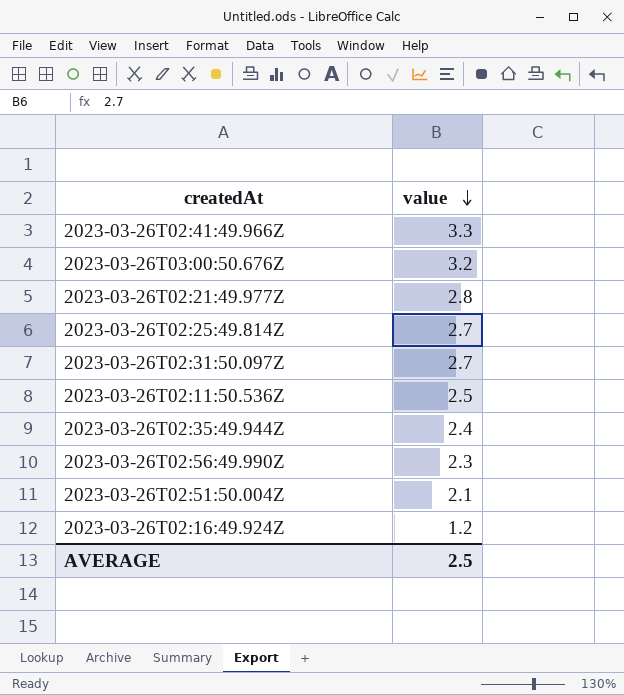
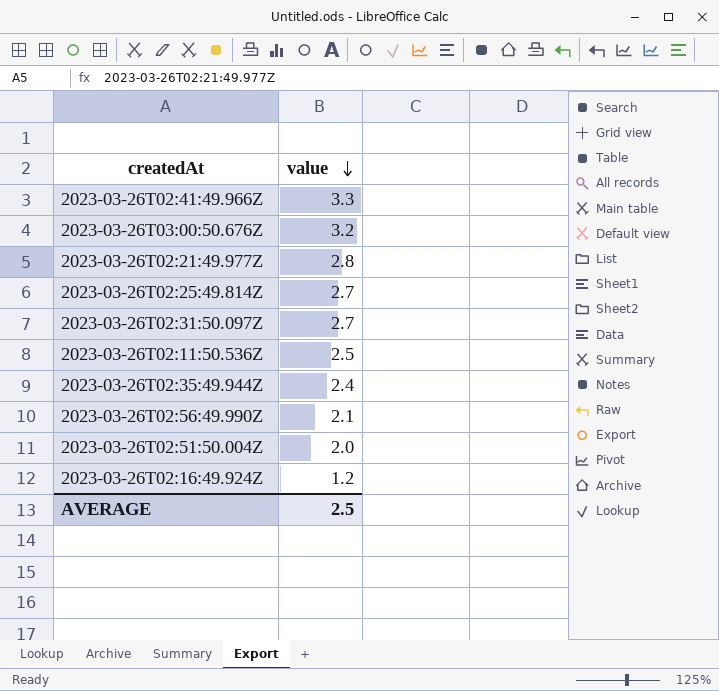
2023-03-26T02:56:49.990Z | value: 2.3 -> 2.1
2023-03-26T02:51:50.004Z | value: 2.1 -> 2.0

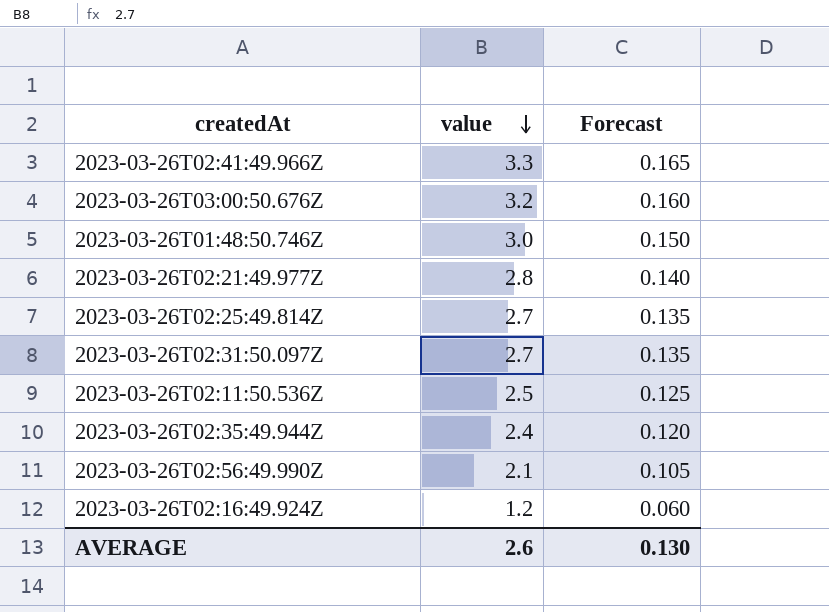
column Forecast | formula: none -> [value] * 0.05
row 2023-03-26T02:51:50.004Z: 2.0 -> none
row 2023-03-26T01:48:50.746Z: none -> 3.0 | 0.150
AVERAGE | value: 2.5 -> 2.6

